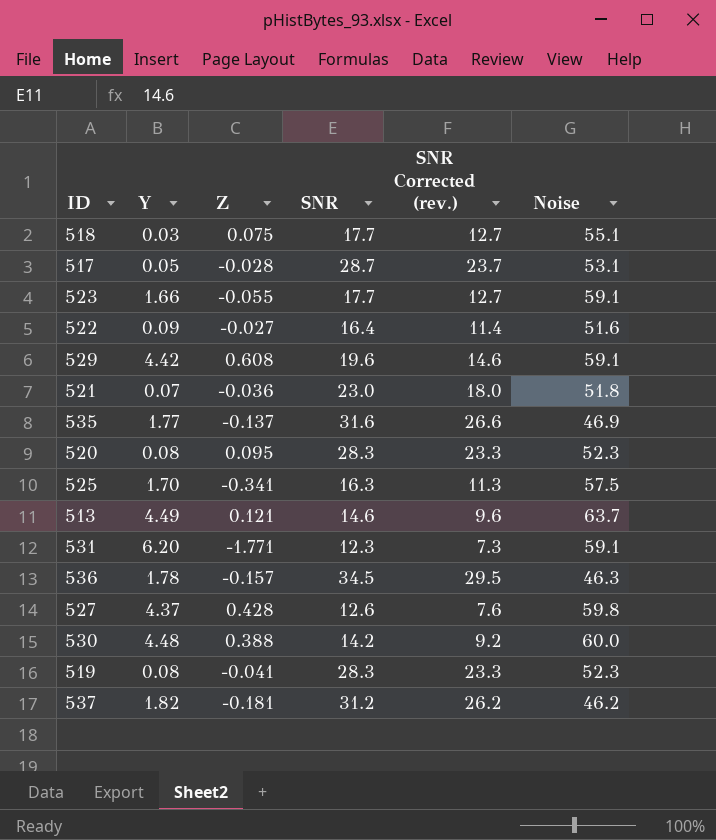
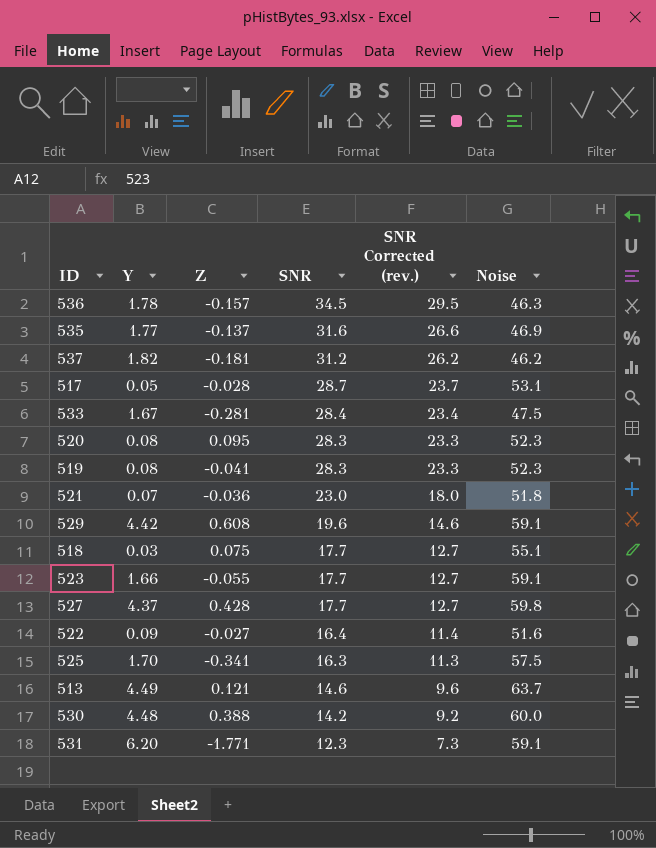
row order: none -> SNR descending
row 533: none -> 1.67 | -0.281 | 28.4 | 23.4 | 47.5
527 | SNR: 12.6 -> 17.7
527 | SNR Corrected (rev.): 7.6 -> 12.7

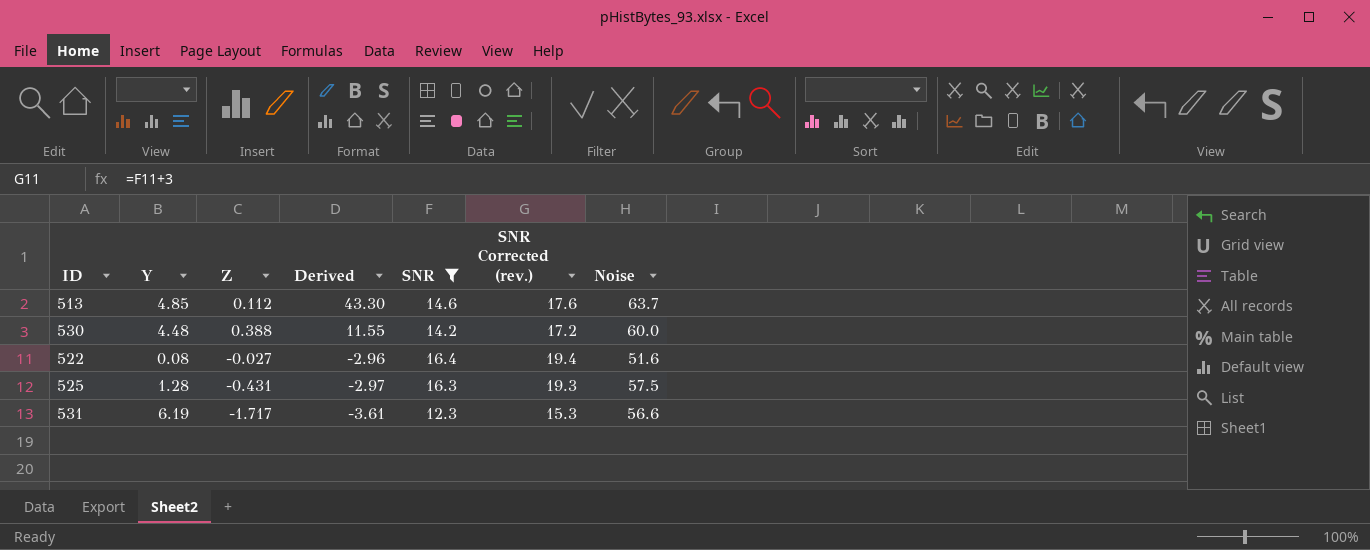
filter: none -> SNR <= 16.4
row order: SNR descending -> Derived descending
column Derived | formula: none -> [Y] / [Z]
column SNR Corrected (rev.) | formula: [SNR] - 5 -> [SNR] + 3
513 | Y: 4.49 -> 4.85
513 | Z: 0.121 -> 0.112
522 | Y: 0.09 -> 0.08
525 | Y: 1.70 -> 1.28
525 | Z: -0.341 -> -0.431
531 | Y: 6.20 -> 6.19
531 | Z: -1.771 -> -1.717
531 | Noise: 59.1 -> 56.6

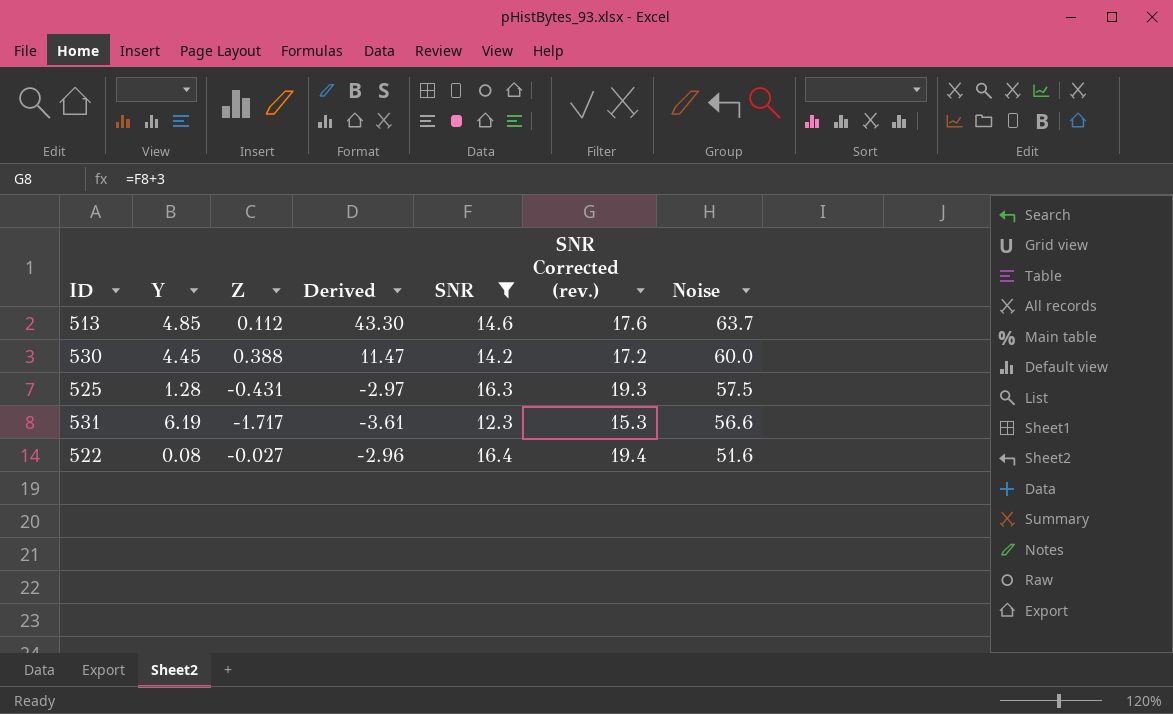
row order: Derived descending -> Noise descending
530 | Y: 4.48 -> 4.45
530 | Derived: 11.55 -> 11.47

